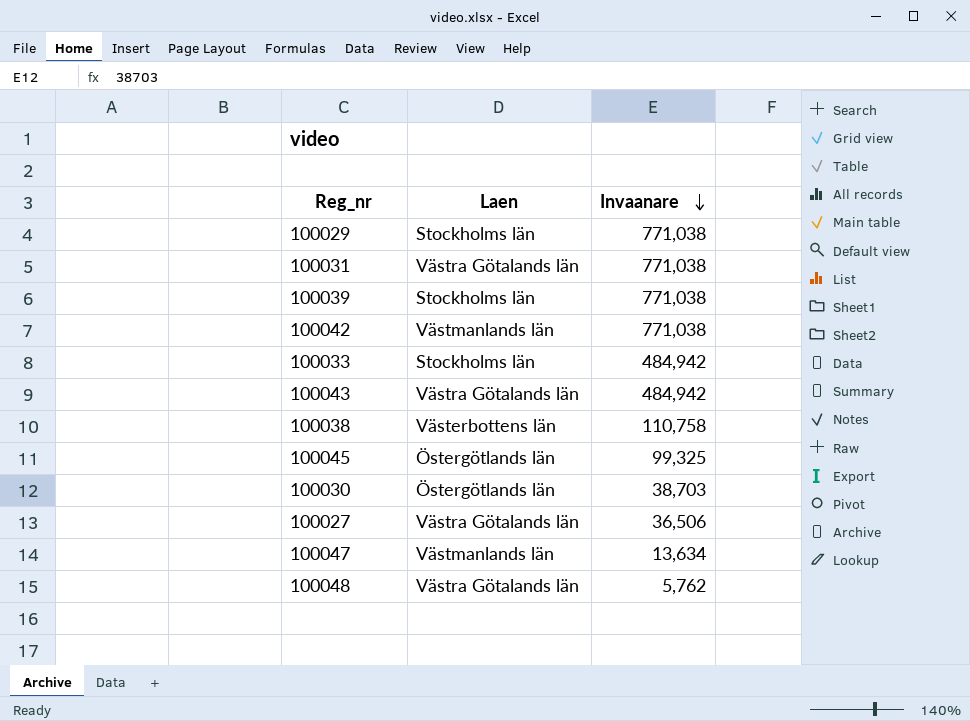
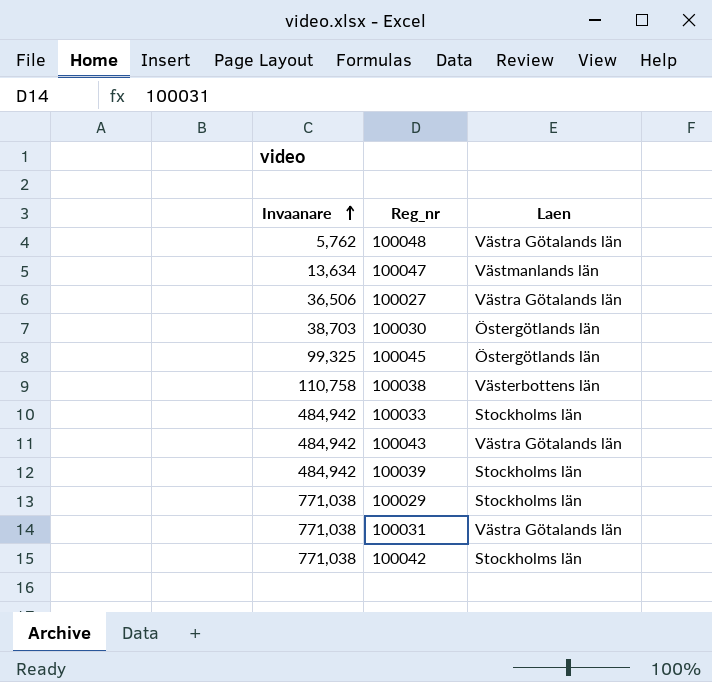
row order: Invaanare descending -> Invaanare ascending
column Invaanare | position: 3 -> 1
100039 | Invaanare: 771,038 -> 484,942
100042 | Laen: Västmanlands län -> Stockholms län

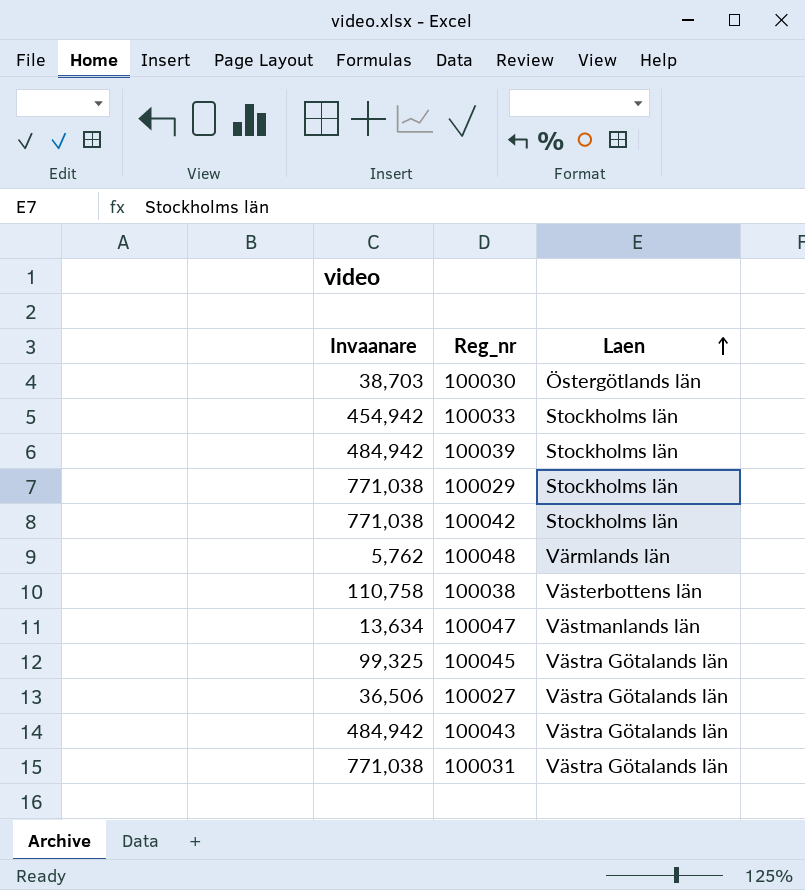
row order: Invaanare ascending -> Laen ascending
100033 | Invaanare: 484,942 -> 454,942
100048 | Laen: Västra Götalands län -> Värmlands län
100045 | Laen: Östergötlands län -> Västra Götalands län

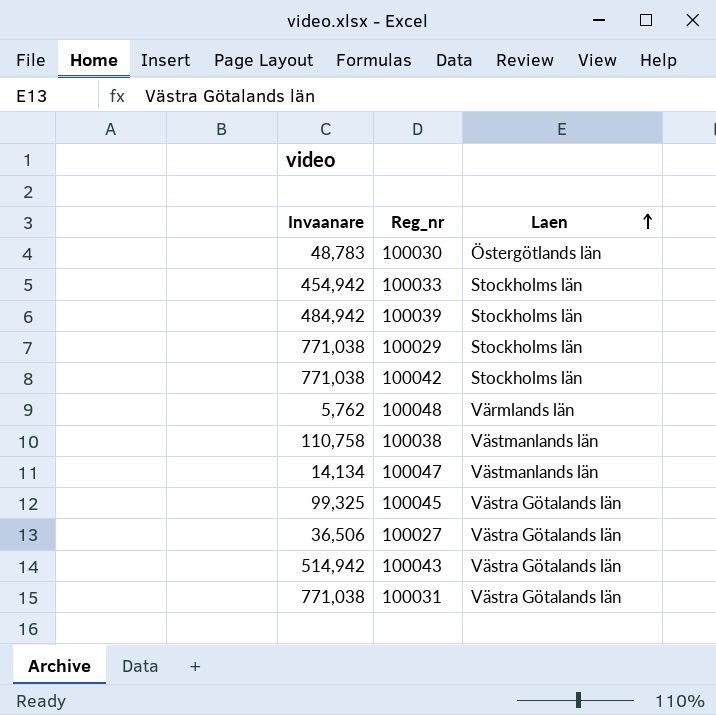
100030 | Invaanare: 38,703 -> 48,783
100038 | Laen: Västerbottens län -> Västmanlands län
100047 | Invaanare: 13,634 -> 14,134
100043 | Invaanare: 484,942 -> 514,942

